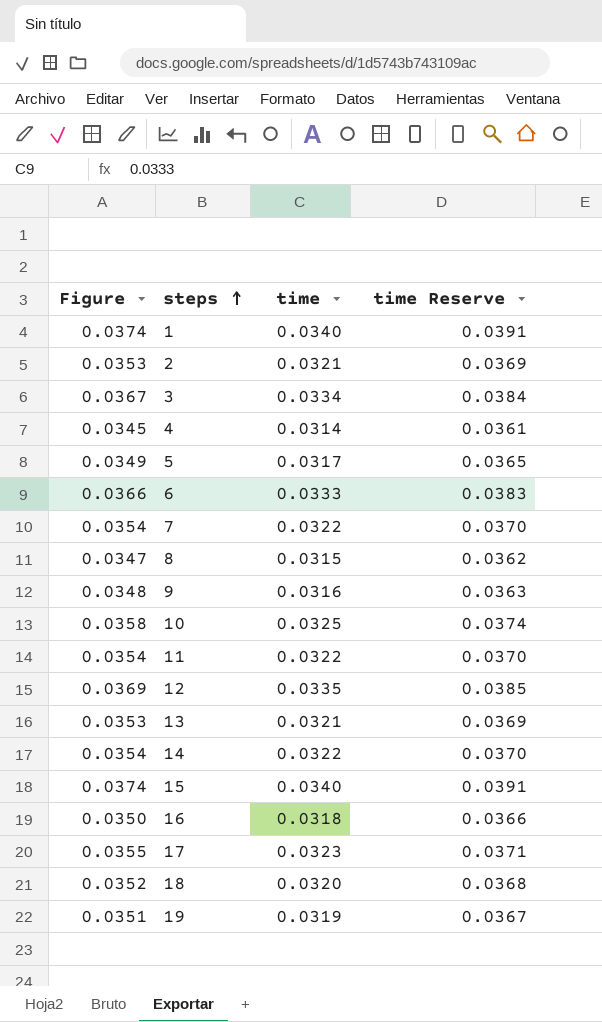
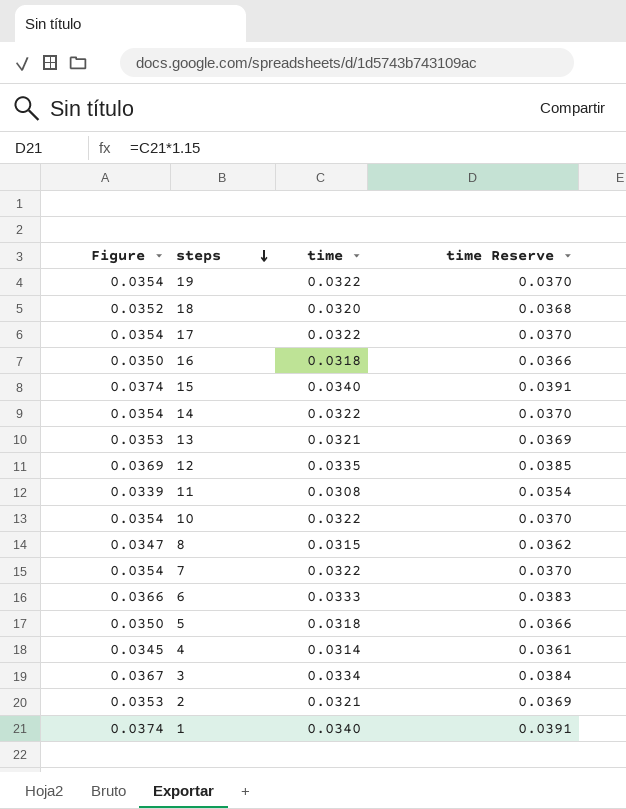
row order: steps ascending -> steps descending
row 9: 0.0348 | 0.0316 | 0.0363 -> none
19 | Figure: 0.0351 -> 0.0354
19 | time: 0.0319 -> 0.0322
19 | time Reserve: 0.0367 -> 0.0370
17 | Figure: 0.0355 -> 0.0354
17 | time: 0.0323 -> 0.0322
17 | time Reserve: 0.0371 -> 0.0370
11 | Figure: 0.0354 -> 0.0339
11 | time: 0.0322 -> 0.0308
11 | time Reserve: 0.0370 -> 0.0354
10 | Figure: 0.0358 -> 0.0354
10 | time: 0.0325 -> 0.0322
10 | time Reserve: 0.0374 -> 0.0370
5 | Figure: 0.0349 -> 0.0350
5 | time: 0.0317 -> 0.0318
5 | time Reserve: 0.0365 -> 0.0366

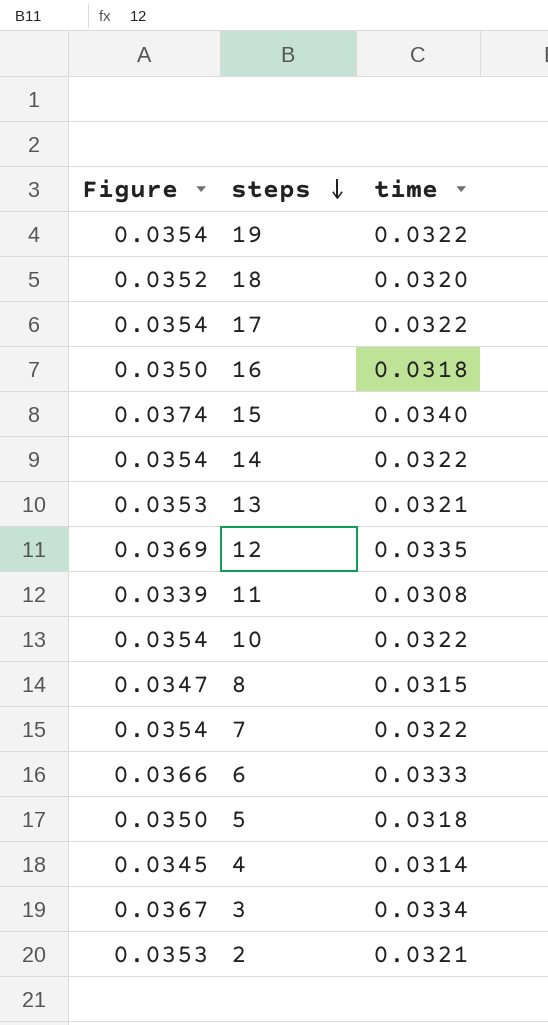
column time Reserve | formula: [time] * 1.15 -> none
row 1: 0.0374 | 0.0340 | 0.0391 -> none

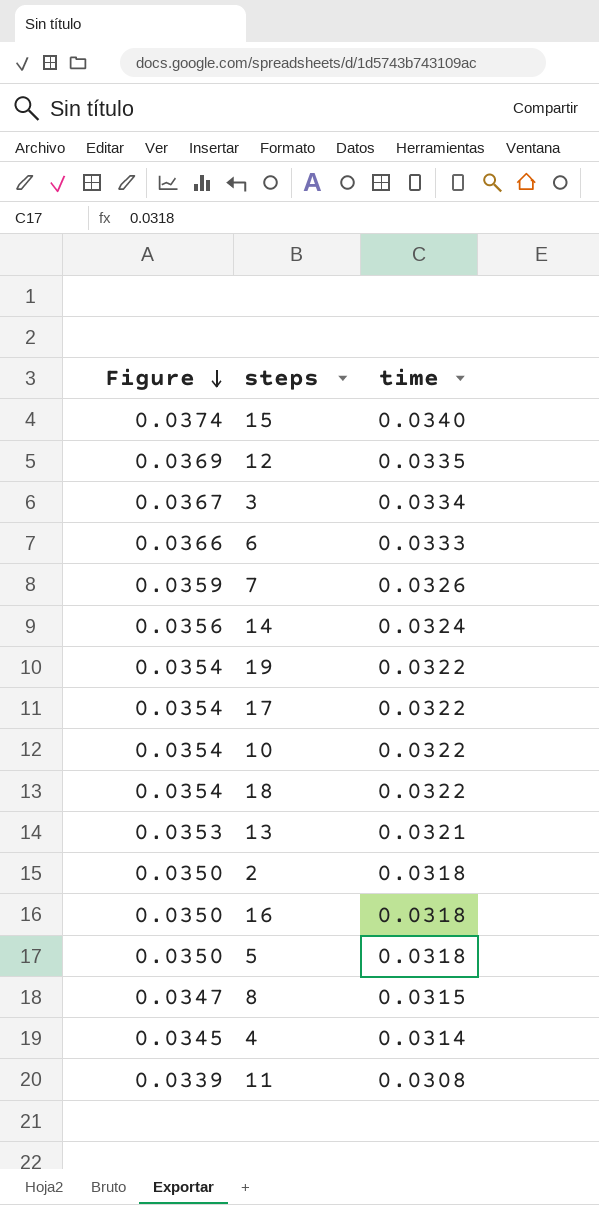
row order: steps descending -> Figure descending
7 | Figure: 0.0354 -> 0.0359
7 | time: 0.0322 -> 0.0326
14 | Figure: 0.0354 -> 0.0356
14 | time: 0.0322 -> 0.0324
18 | Figure: 0.0352 -> 0.0354
18 | time: 0.0320 -> 0.0322
2 | Figure: 0.0353 -> 0.0350
2 | time: 0.0321 -> 0.0318

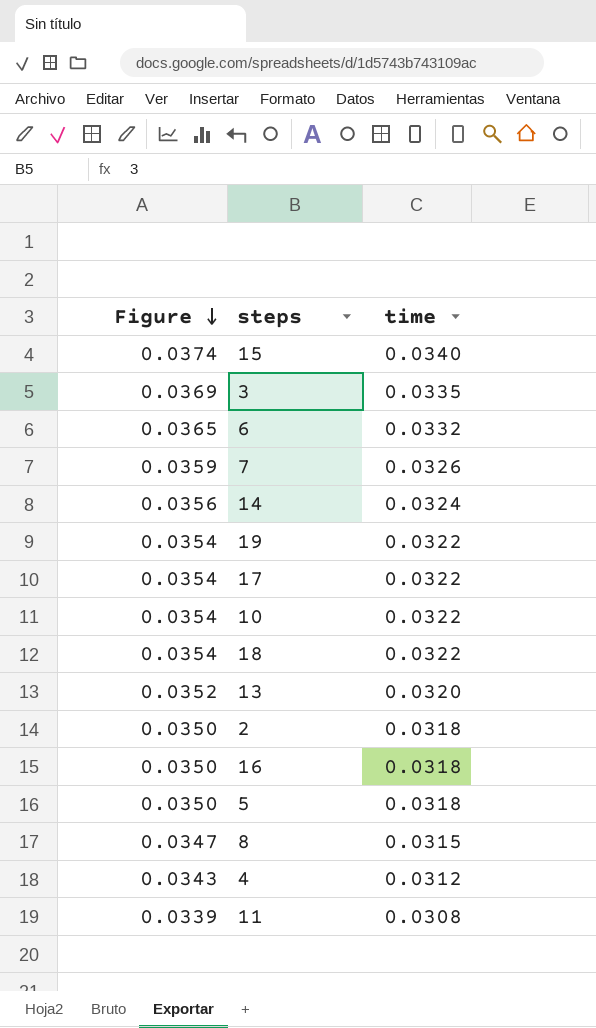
row 12: 0.0369 | 0.0335 -> none
3 | Figure: 0.0367 -> 0.0369
3 | time: 0.0334 -> 0.0335
6 | Figure: 0.0366 -> 0.0365
6 | time: 0.0333 -> 0.0332
13 | Figure: 0.0353 -> 0.0352
13 | time: 0.0321 -> 0.0320
4 | Figure: 0.0345 -> 0.0343
4 | time: 0.0314 -> 0.0312

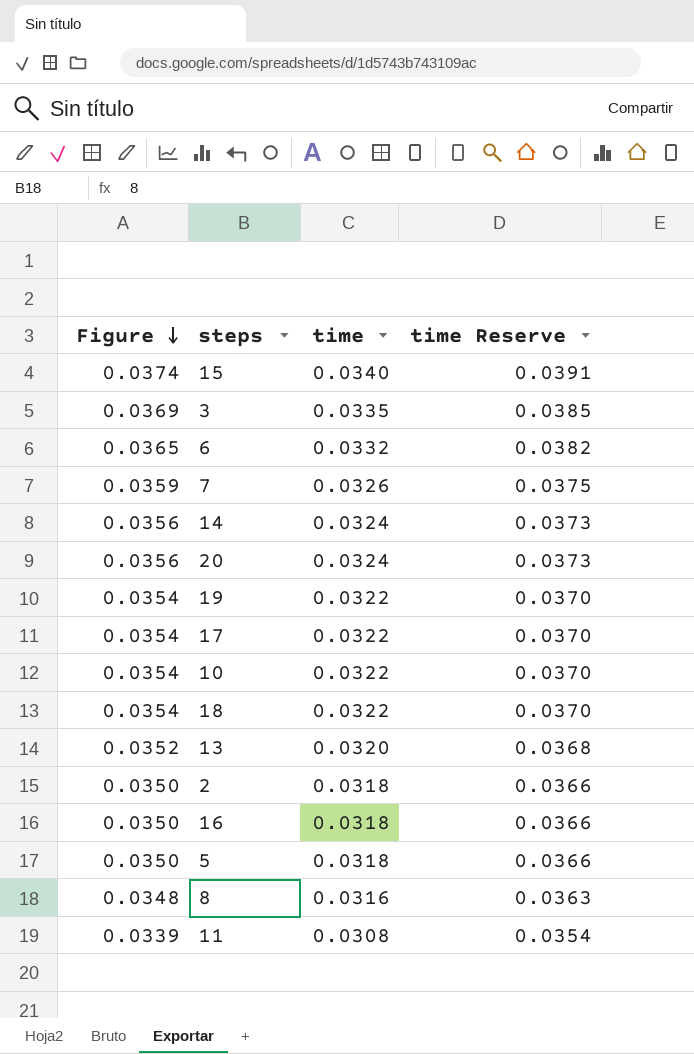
column time Reserve | formula: none -> [time] * 1.15
row 4: 0.0343 | 0.0312 -> none
row 20: none -> 0.0356 | 0.0324 | 0.0373
8 | Figure: 0.0347 -> 0.0348
8 | time: 0.0315 -> 0.0316

